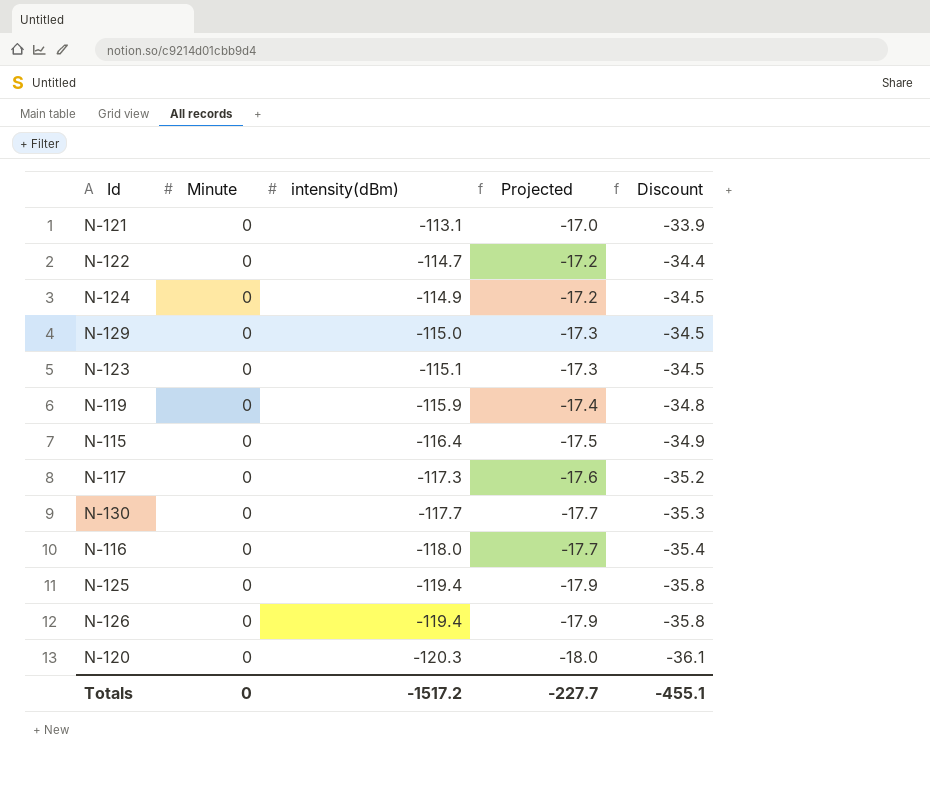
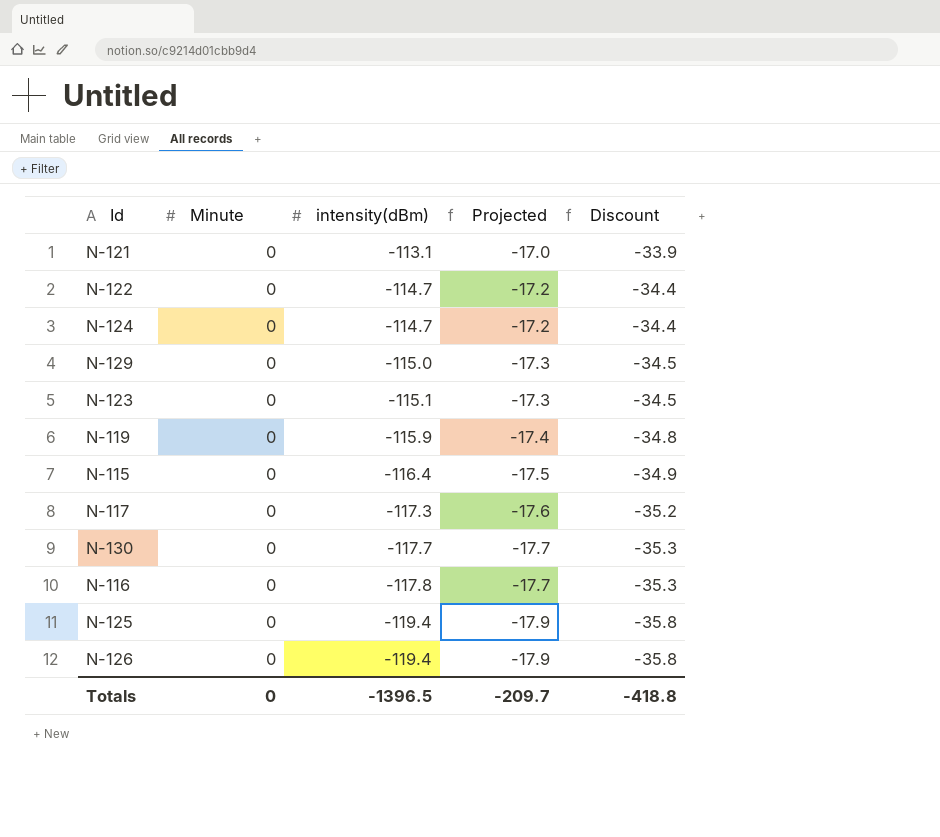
row N-120: 0 | -120.3 | -18.0 | -36.1 -> none
N-124 | intensity(dBm): -114.9 -> -114.7
N-124 | Discount: -34.5 -> -34.4
N-116 | intensity(dBm): -118.0 -> -117.8
N-116 | Discount: -35.4 -> -35.3
Totals | intensity(dBm): -1517.2 -> -1396.5
Totals | Projected: -227.7 -> -209.7
Totals | Discount: -455.1 -> -418.8

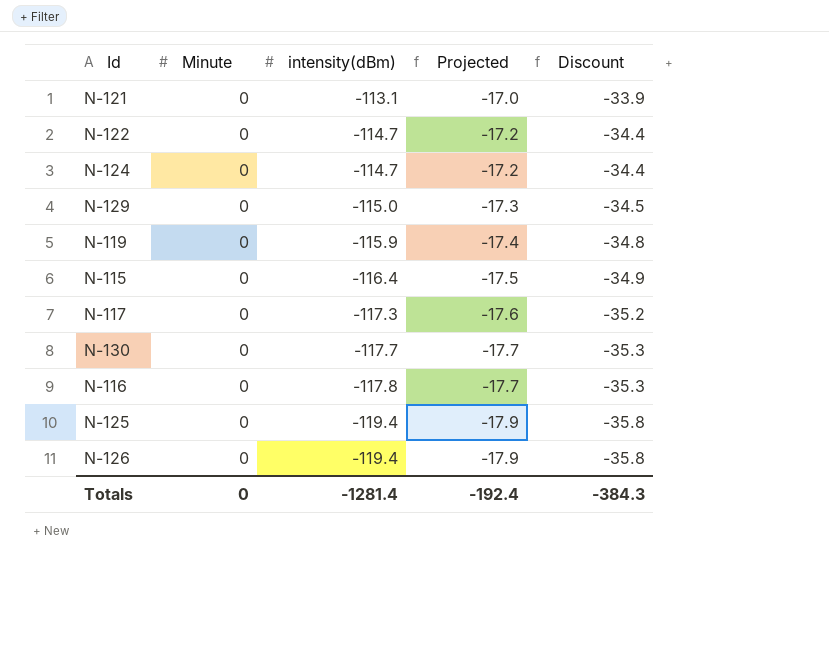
row N-123: 0 | -115.1 | -17.3 | -34.5 -> none
Totals | intensity(dBm): -1396.5 -> -1281.4
Totals | Projected: -209.7 -> -192.4
Totals | Discount: -418.8 -> -384.3

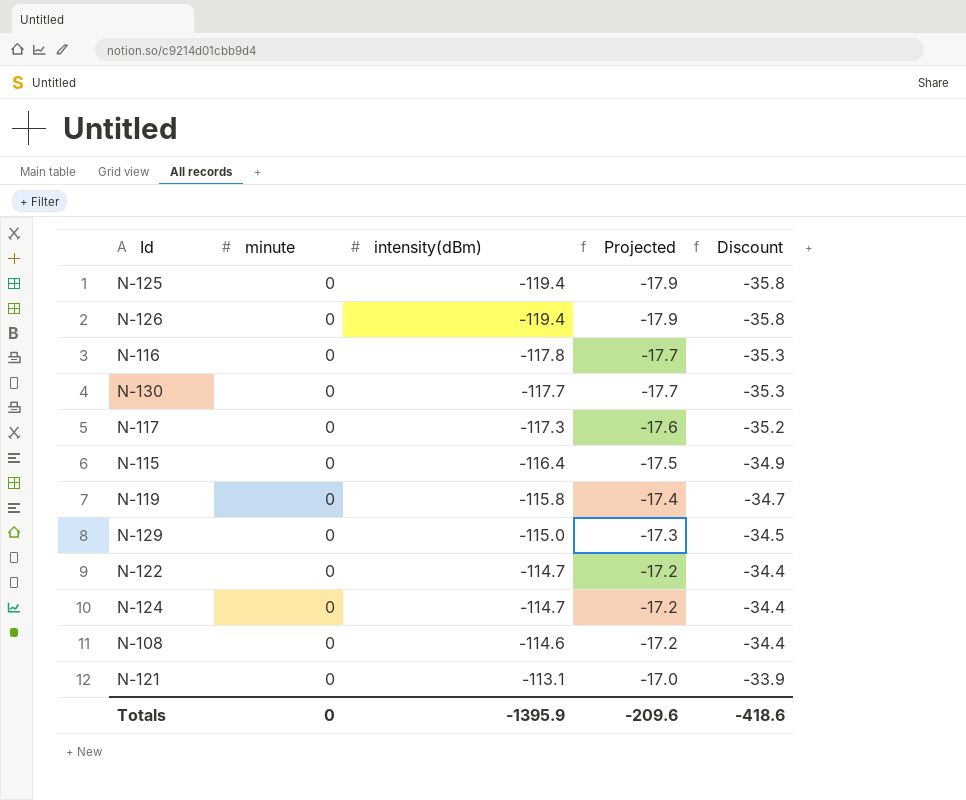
row order: intensity(dBm) descending -> intensity(dBm) ascending
column name: Minute -> minute
N-119 | intensity(dBm): -115.9 -> -115.8
N-119 | Discount: -34.8 -> -34.7
row N-108: none -> 0 | -114.6 | -17.2 | -34.4
Totals | intensity(dBm): -1281.4 -> -1395.9
Totals | Projected: -192.4 -> -209.6
Totals | Discount: -384.3 -> -418.6

